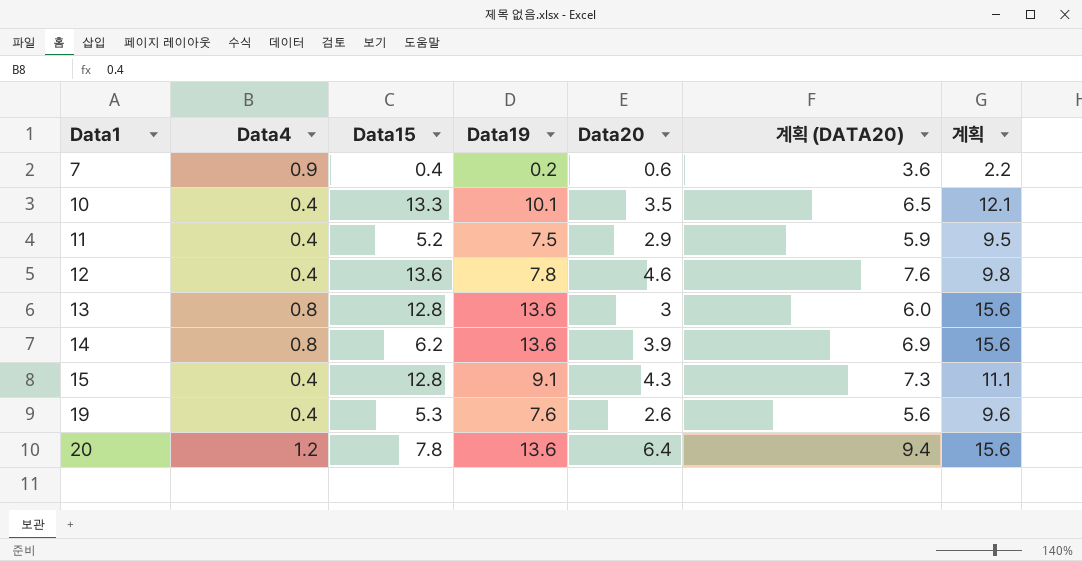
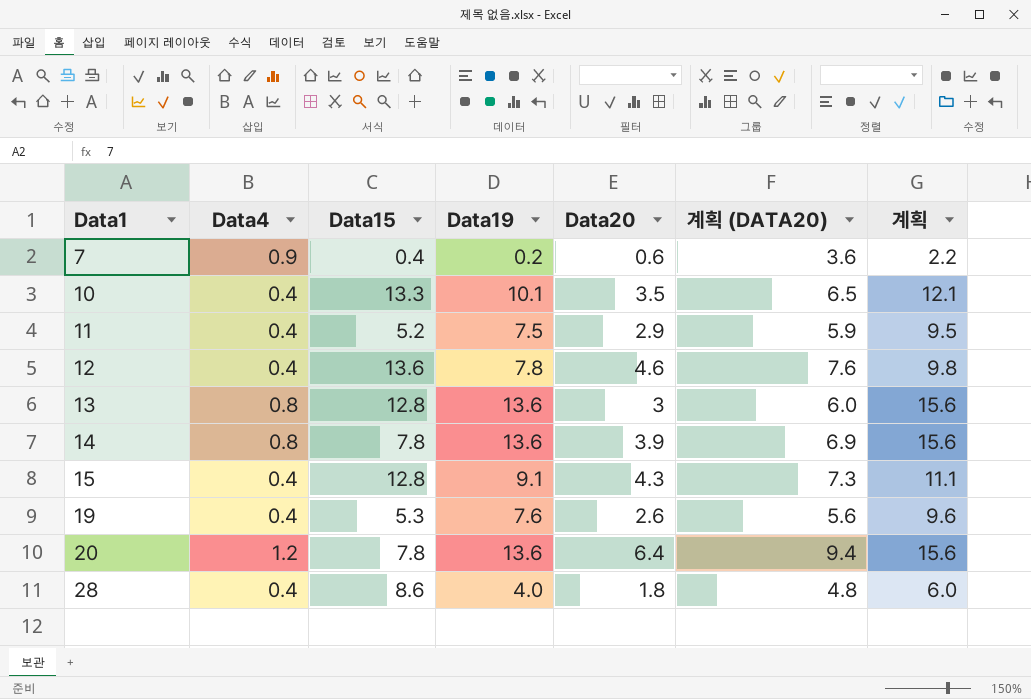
14 | Data15: 6.2 -> 7.8
row 28: none -> 0.4 | 8.6 | 4.0 | 1.8 | 4.8 | 6.0

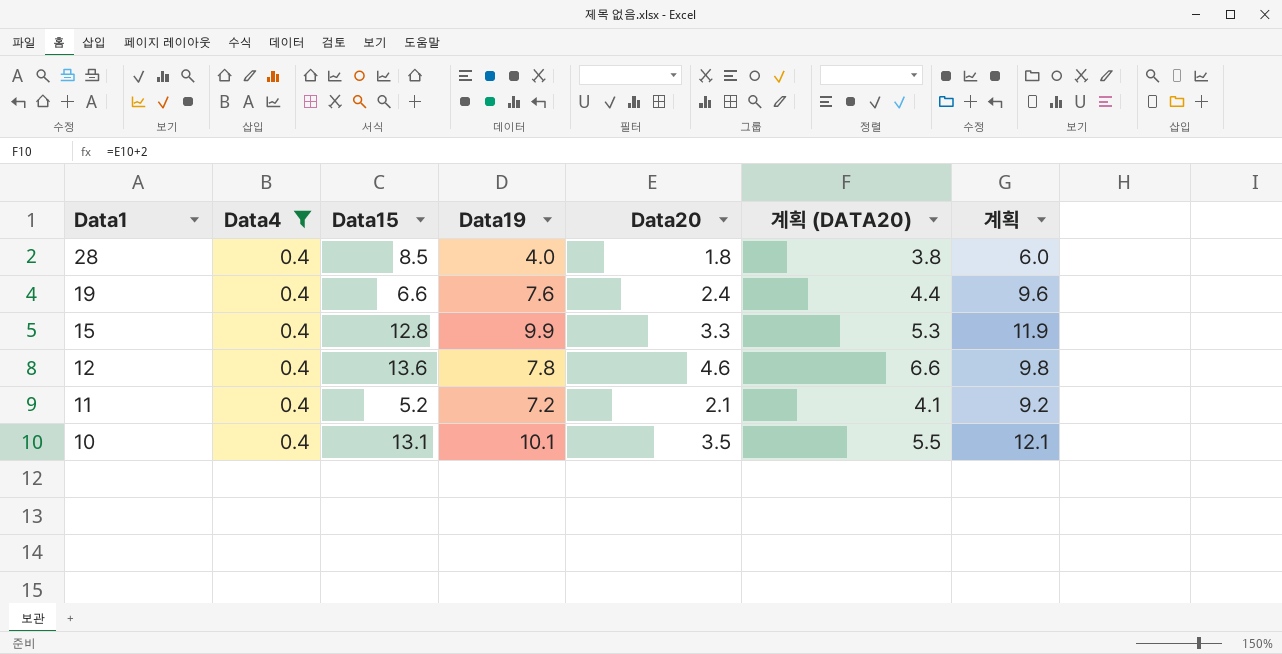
filter: none -> Data4 = 0.4
row order: Data1 ascending -> Data1 descending
column 계획 (DATA20) | formula: [Data20] + 3 -> [Data20] + 2
28 | Data15: 8.6 -> 8.5
19 | Data15: 5.3 -> 6.6
19 | Data20: 2.6 -> 2.4
15 | Data19: 9.1 -> 9.9
15 | Data20: 4.3 -> 3.3
15 | 계획: 11.1 -> 11.9
11 | Data19: 7.5 -> 7.2
11 | Data20: 2.9 -> 2.1
11 | 계획: 9.5 -> 9.2
10 | Data15: 13.3 -> 13.1

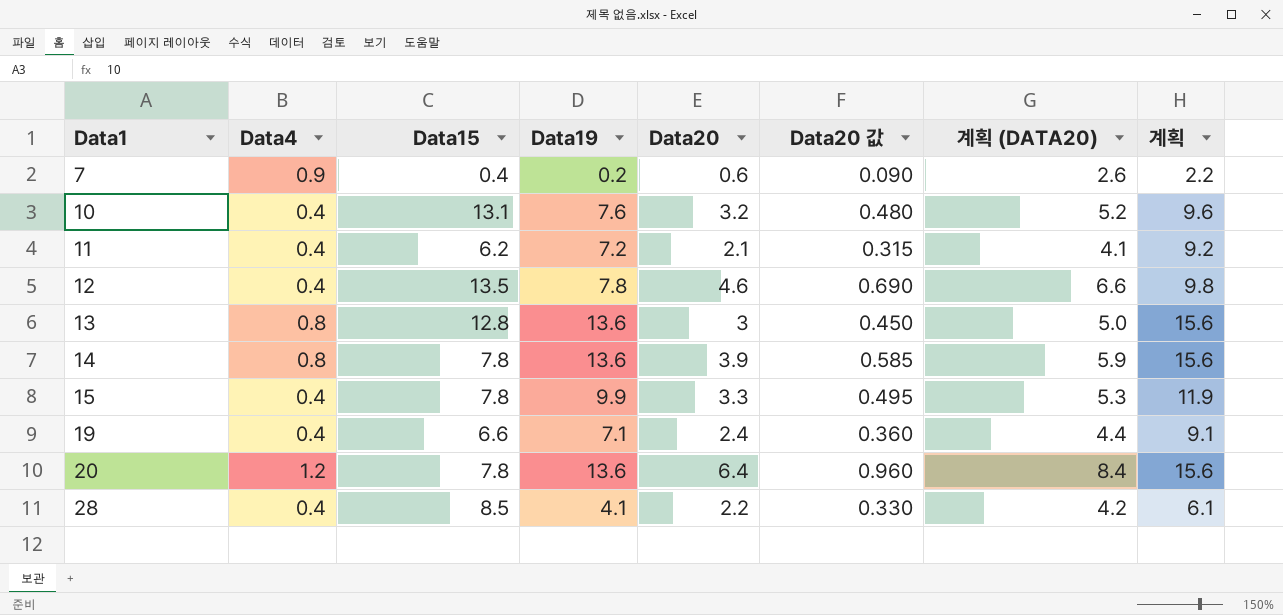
filter: Data4 = 0.4 -> none
row order: Data1 descending -> Data1 ascending
column Data20 값 | formula: none -> [Data20] * 0.15
10 | Data19: 10.1 -> 7.6
10 | Data20: 3.5 -> 3.2
10 | 계획 (DATA20): 5.5 -> 5.2
10 | 계획: 12.1 -> 9.6
11 | Data15: 5.2 -> 6.2
12 | Data15: 13.6 -> 13.5
15 | Data15: 12.8 -> 7.8
19 | Data19: 7.6 -> 7.1
19 | 계획: 9.6 -> 9.1
28 | Data19: 4.0 -> 4.1
28 | Data20: 1.8 -> 2.2
28 | 계획 (DATA20): 3.8 -> 4.2
28 | 계획: 6.0 -> 6.1

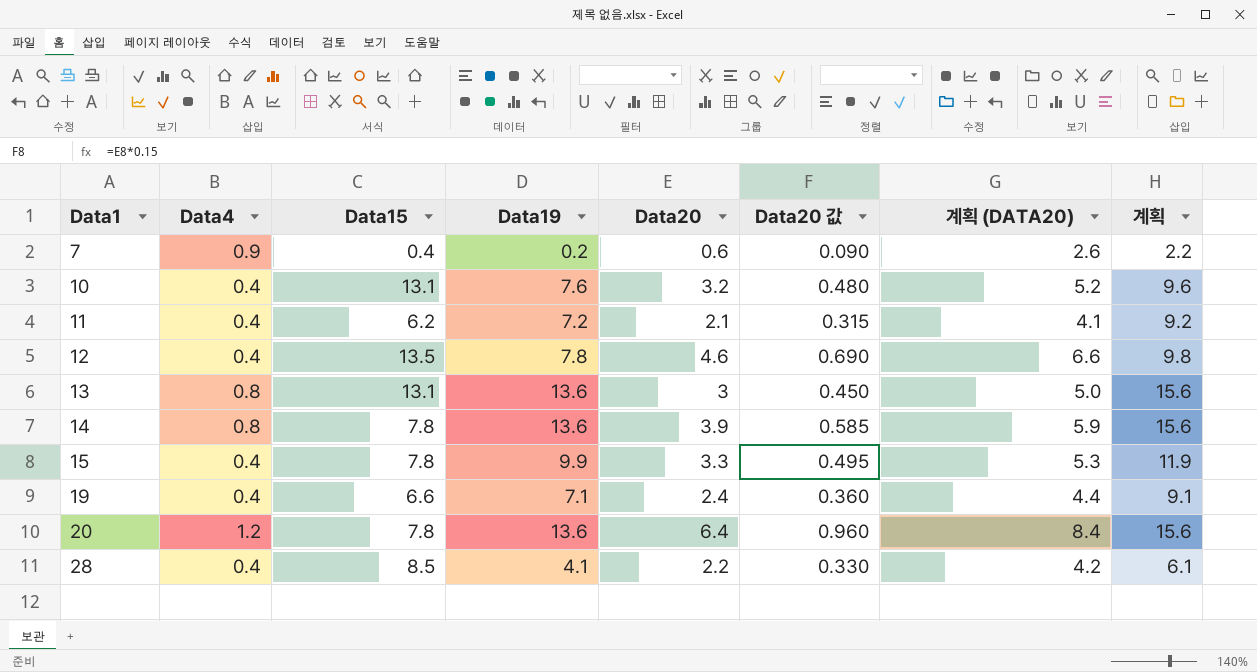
13 | Data15: 12.8 -> 13.1

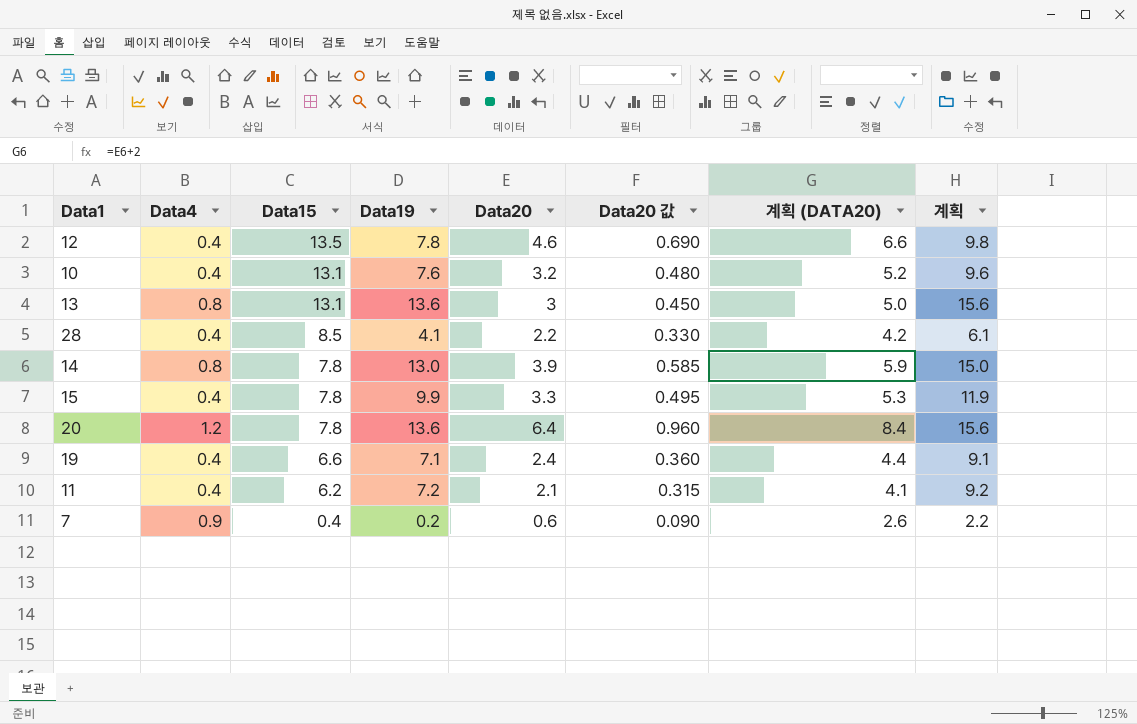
row order: Data1 ascending -> Data15 descending
14 | Data19: 13.6 -> 13.0
14 | 계획: 15.6 -> 15.0

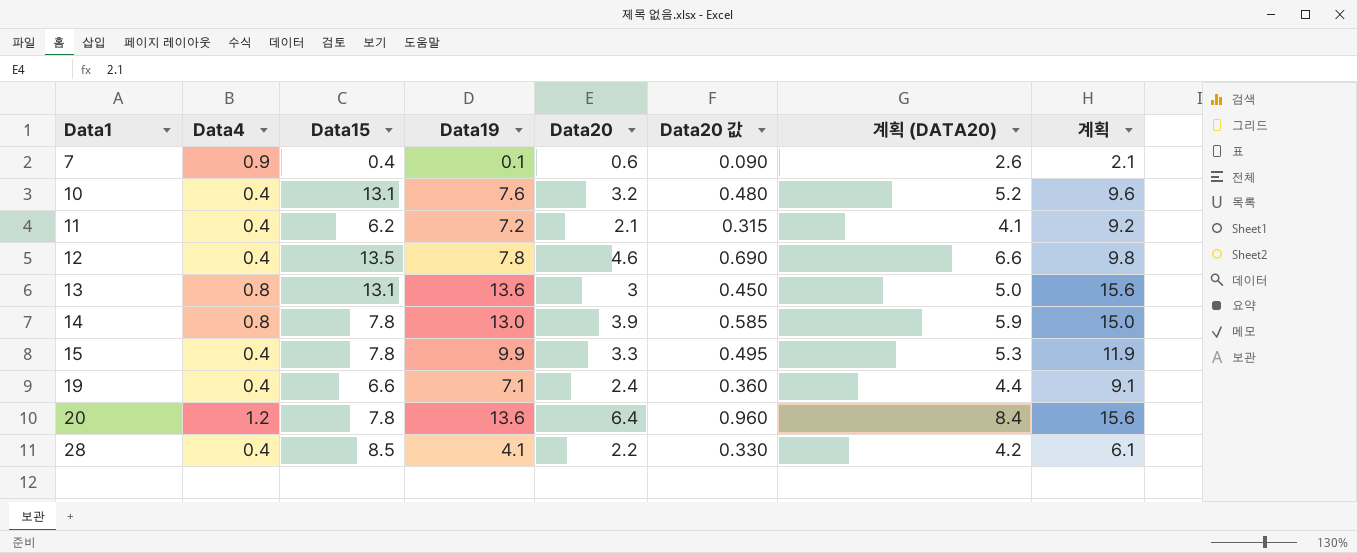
row order: Data15 descending -> Data1 ascending
7 | Data19: 0.2 -> 0.1
7 | 계획: 2.2 -> 2.1

